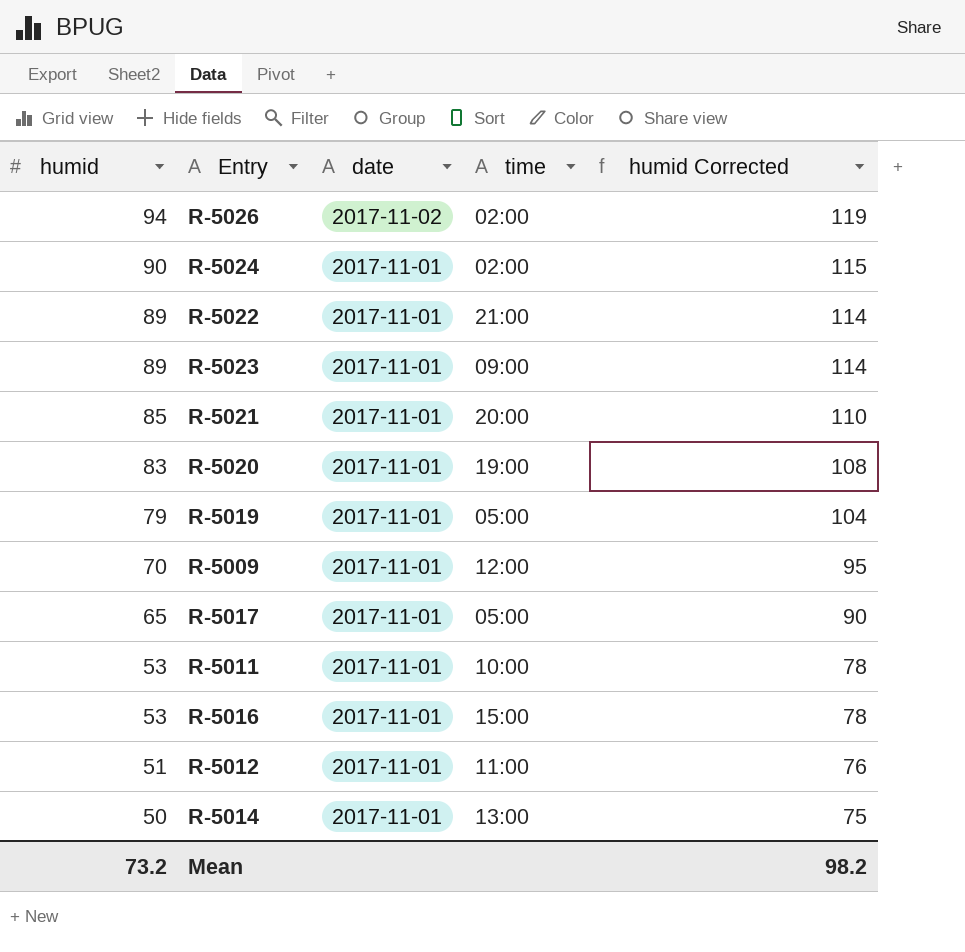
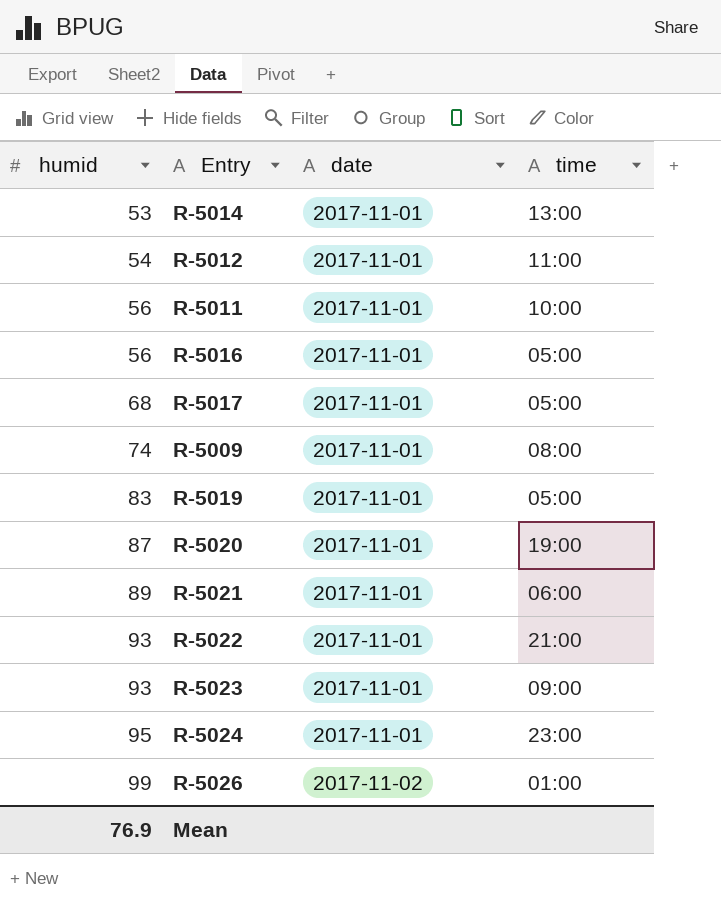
row order: humid descending -> humid ascending
column humid Corrected | formula: [humid] + 25 -> none
R-5014 | humid: 50 -> 53
R-5012 | humid: 51 -> 54
R-5011 | humid: 53 -> 56
R-5016 | humid: 53 -> 56
R-5016 | time: 15:00 -> 05:00
R-5017 | humid: 65 -> 68
R-5009 | humid: 70 -> 74
R-5009 | time: 12:00 -> 08:00
R-5019 | humid: 79 -> 83
R-5020 | humid: 83 -> 87
R-5021 | humid: 85 -> 89
R-5021 | time: 20:00 -> 06:00
R-5022 | humid: 89 -> 93
R-5023 | humid: 89 -> 93
R-5024 | humid: 90 -> 95
R-5024 | time: 02:00 -> 23:00
R-5026 | humid: 94 -> 99
R-5026 | time: 02:00 -> 01:00
Mean | humid: 73.2 -> 76.9

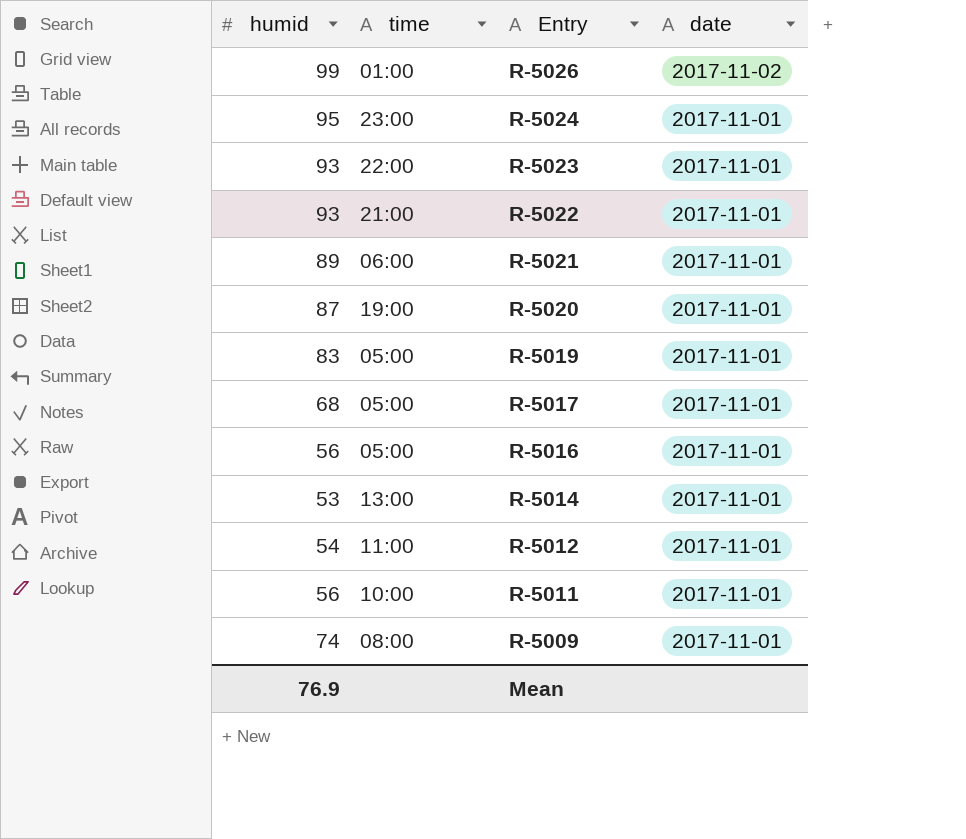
row order: humid ascending -> Entry descending
column time | position: 4 -> 2
R-5023 | time: 09:00 -> 22:00

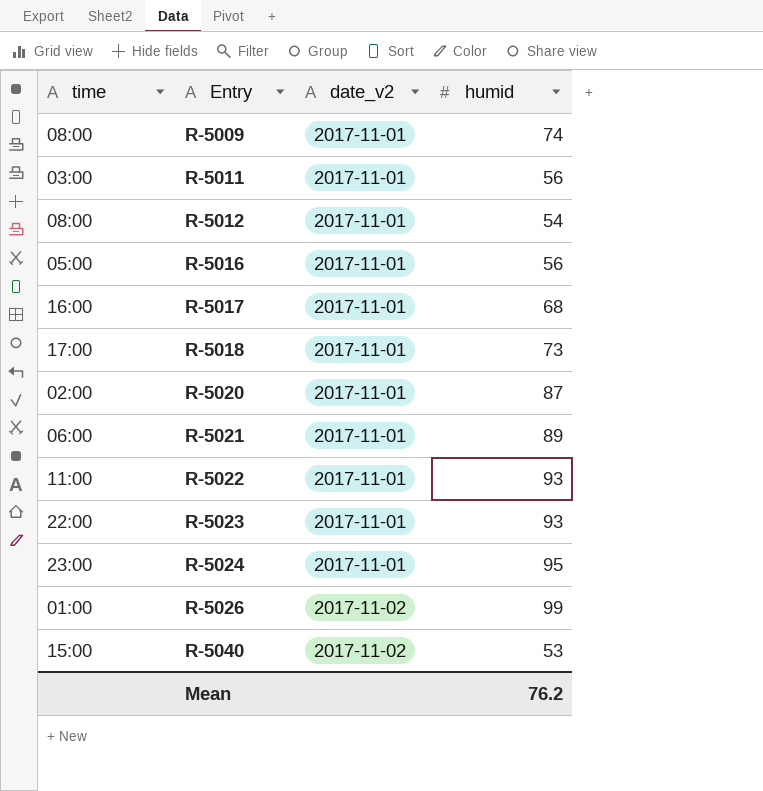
row order: Entry descending -> Entry ascending
column name: date -> date_v2
column humid | position: 1 -> 4
row R-5019: 83 | 05:00 | 2017-11-01 -> none
row R-5014: 53 | 13:00 | 2017-11-01 -> none
R-5011 | time: 10:00 -> 03:00
R-5012 | time: 11:00 -> 08:00
R-5017 | time: 05:00 -> 16:00
row R-5018: none -> 17:00 | 2017-11-01 | 73
R-5020 | time: 19:00 -> 02:00
R-5022 | time: 21:00 -> 11:00
row R-5040: none -> 15:00 | 2017-11-02 | 53
Mean | humid: 76.9 -> 76.2

